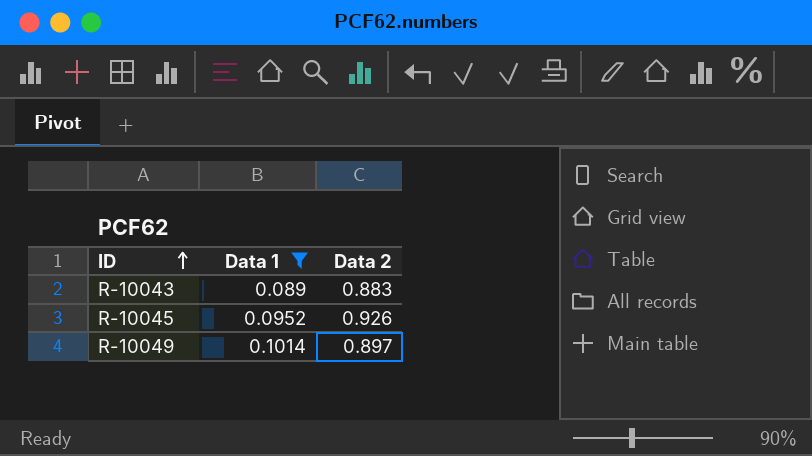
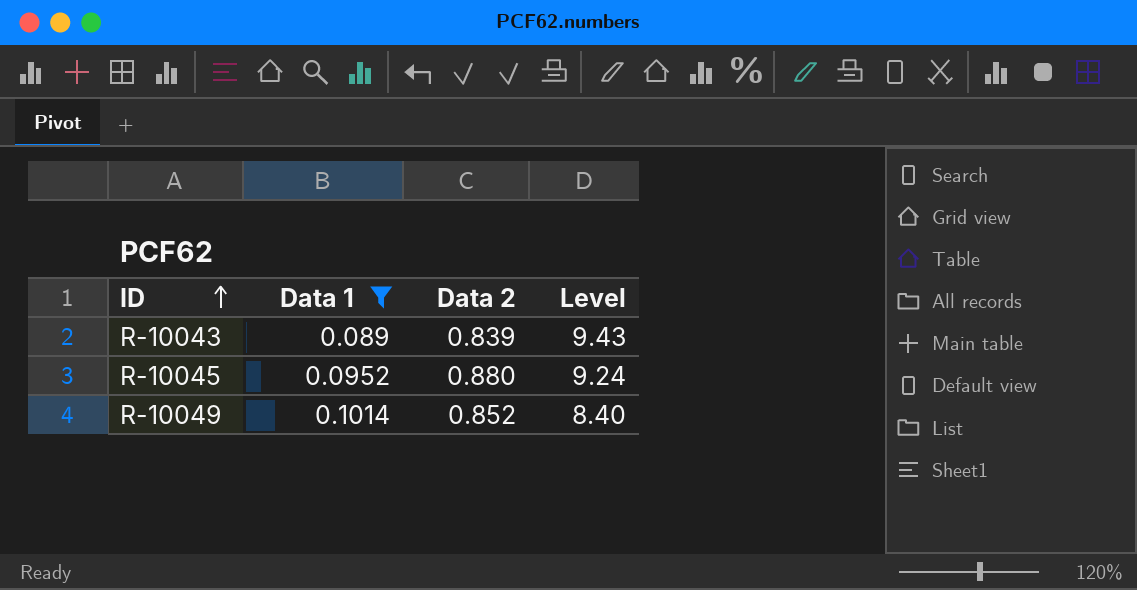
column Level | formula: none -> [Data 2] / [Data 1]
R-10043 | Data 2: 0.883 -> 0.839
R-10045 | Data 2: 0.926 -> 0.880
R-10049 | Data 2: 0.897 -> 0.852

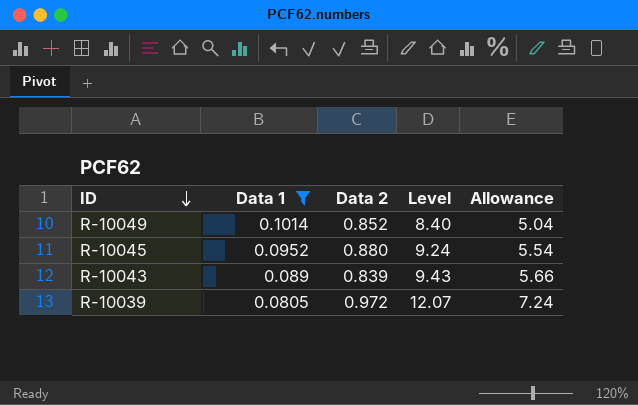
row order: ID ascending -> ID descending
column Allowance | formula: none -> [Level] * 0.6
row R-10039: none -> 0.0805 | 0.972 | 12.07 | 7.24

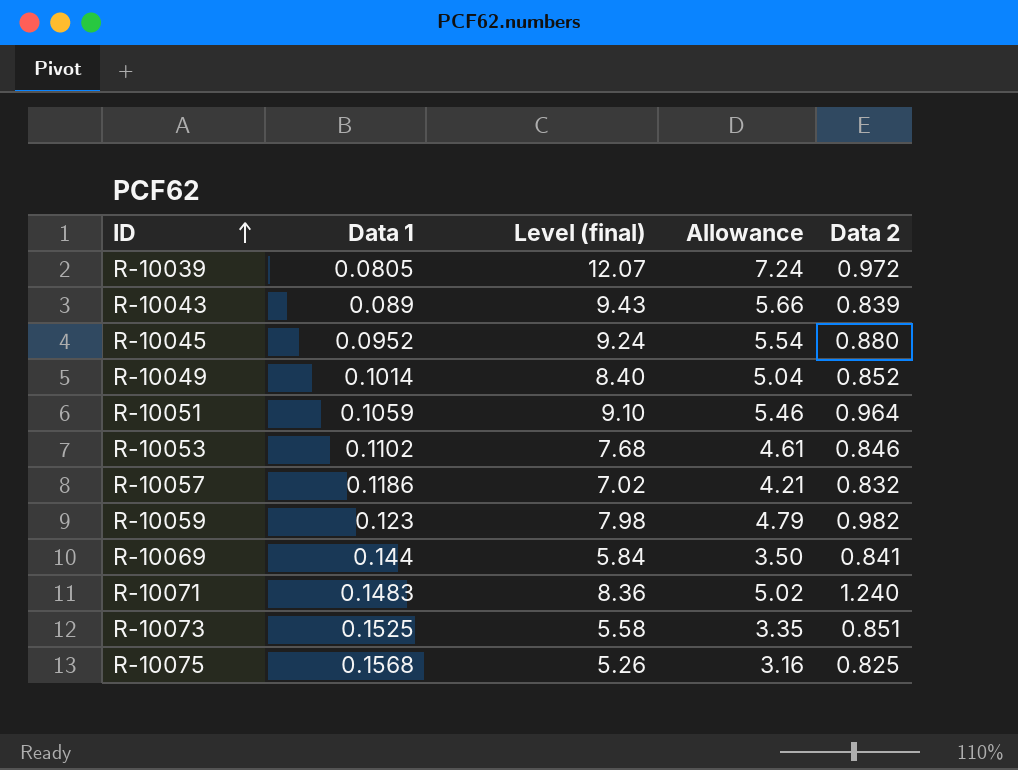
filter: Data 1 <= 0.1014 -> none
row order: ID descending -> ID ascending
column name: Level -> Level (final)
column Data 2 | position: 3 -> 5

